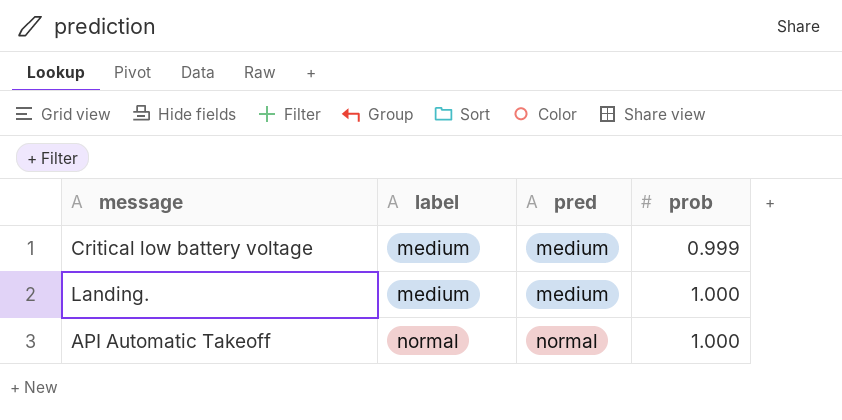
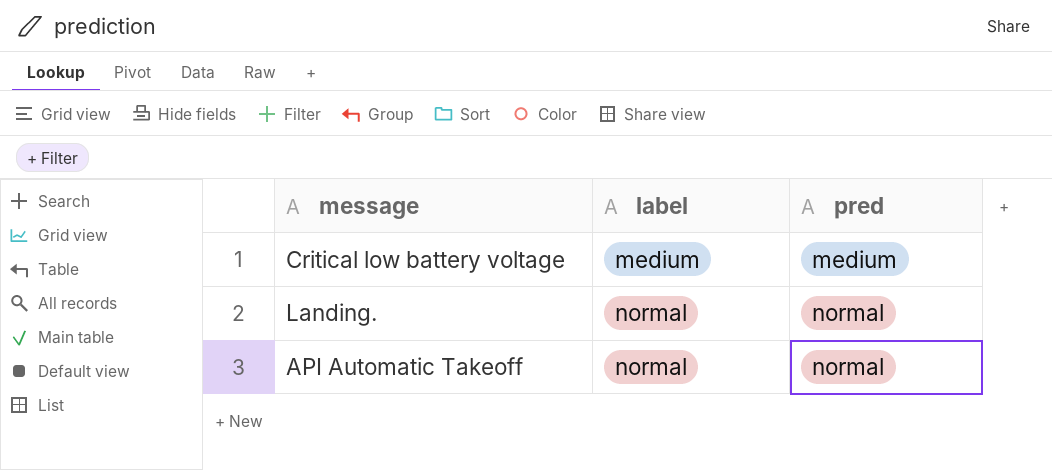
column prob | position: 4 -> none
Landing. | label: medium -> normal
Landing. | pred: medium -> normal

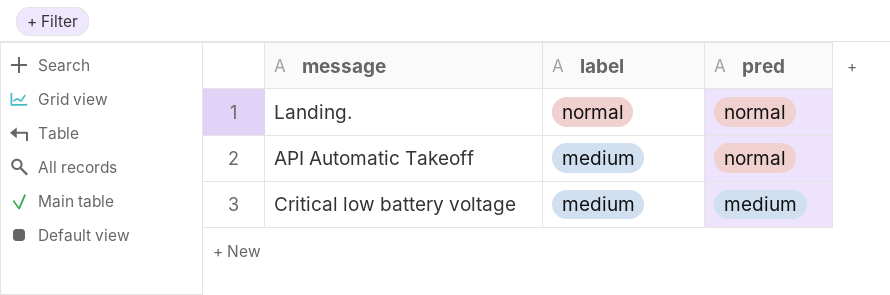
row order: label ascending -> label descending
API Automatic Takeoff | label: normal -> medium

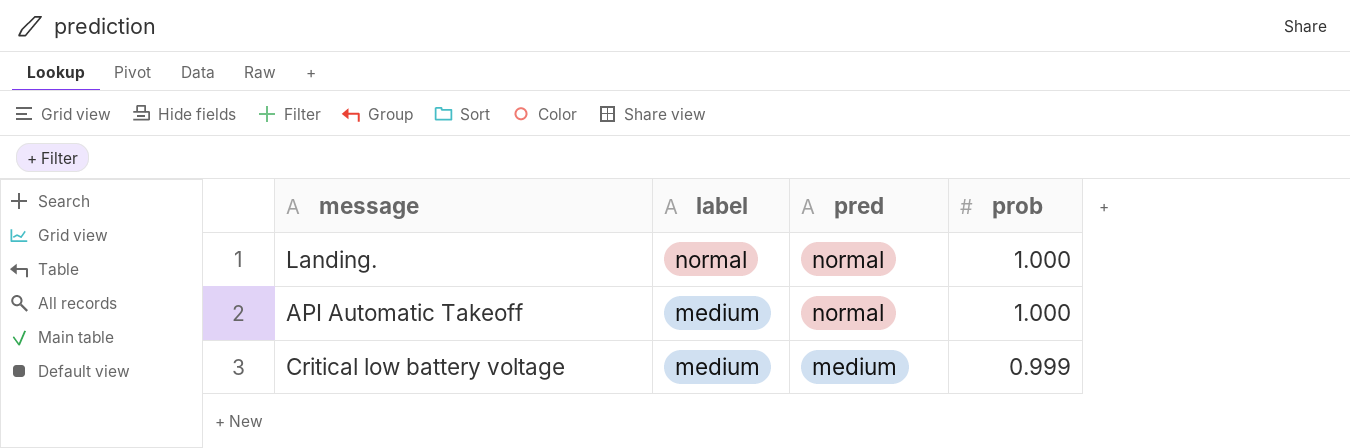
column prob | position: none -> 4

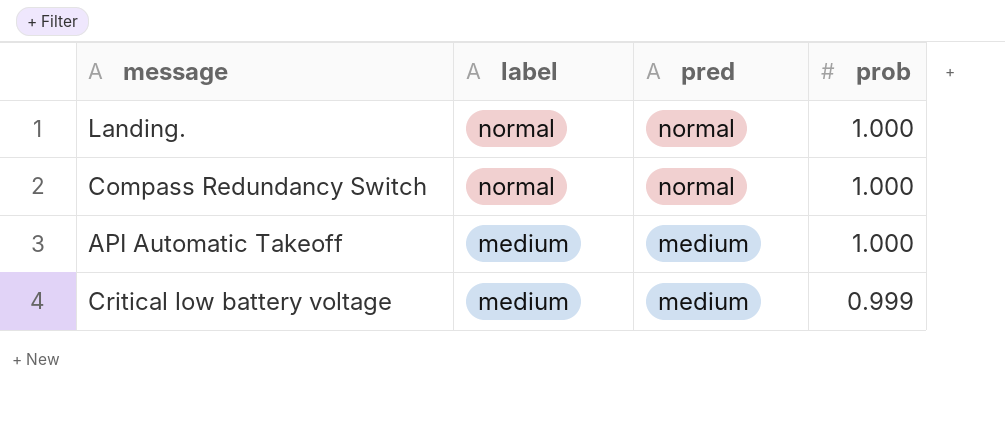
row Compass Redundancy Switch: none -> normal | normal | 1.000
API Automatic Takeoff | pred: normal -> medium

